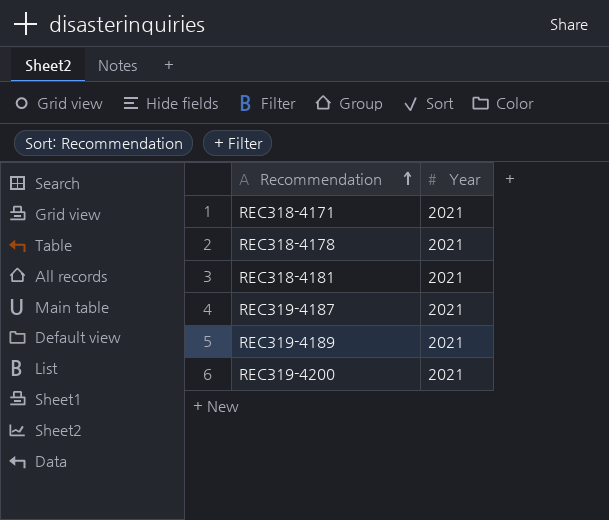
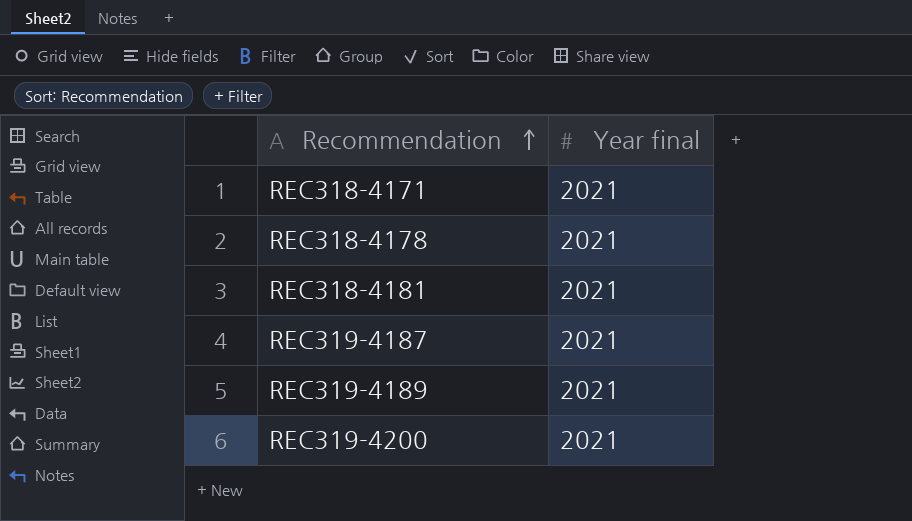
column name: Year -> Year final

